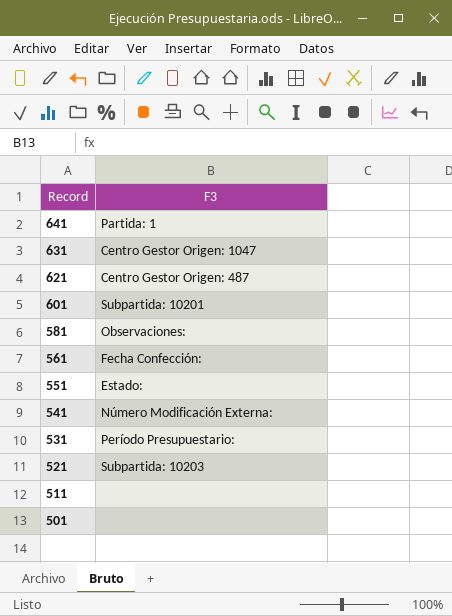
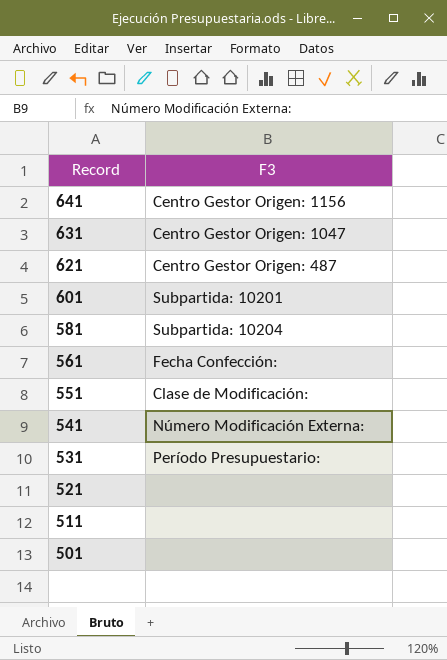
641 | F3: Partida: 1 -> Centro Gestor Origen: 1156
581 | F3: Observaciones: -> Subpartida: 10204
551 | F3: Estado: -> Clase de Modificación:
521 | F3: Subpartida: 10203 -> none

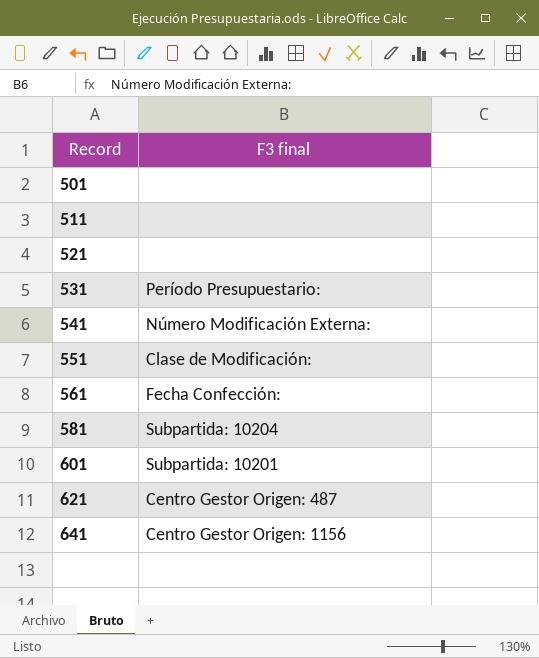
row order: Record descending -> Record ascending
column name: F3 -> F3 final
row 631: Centro Gestor Origen: 1047 -> none

